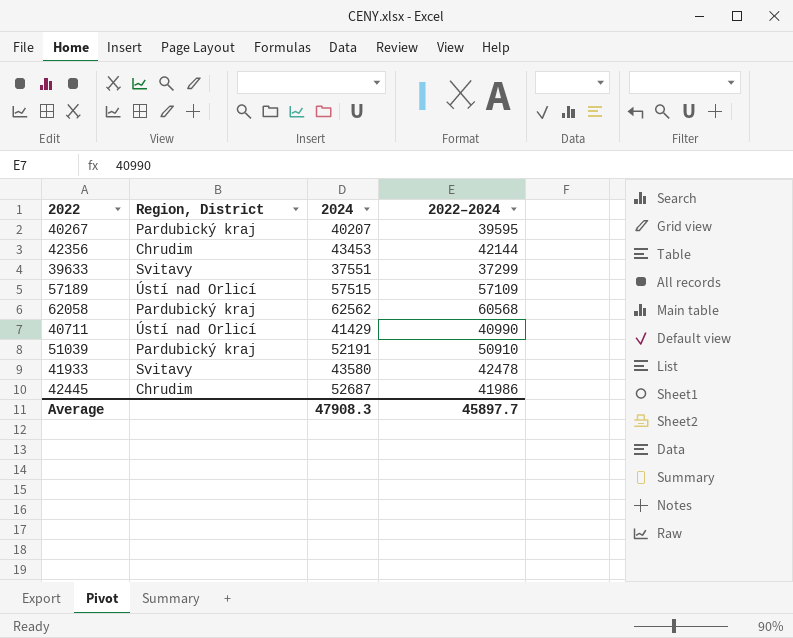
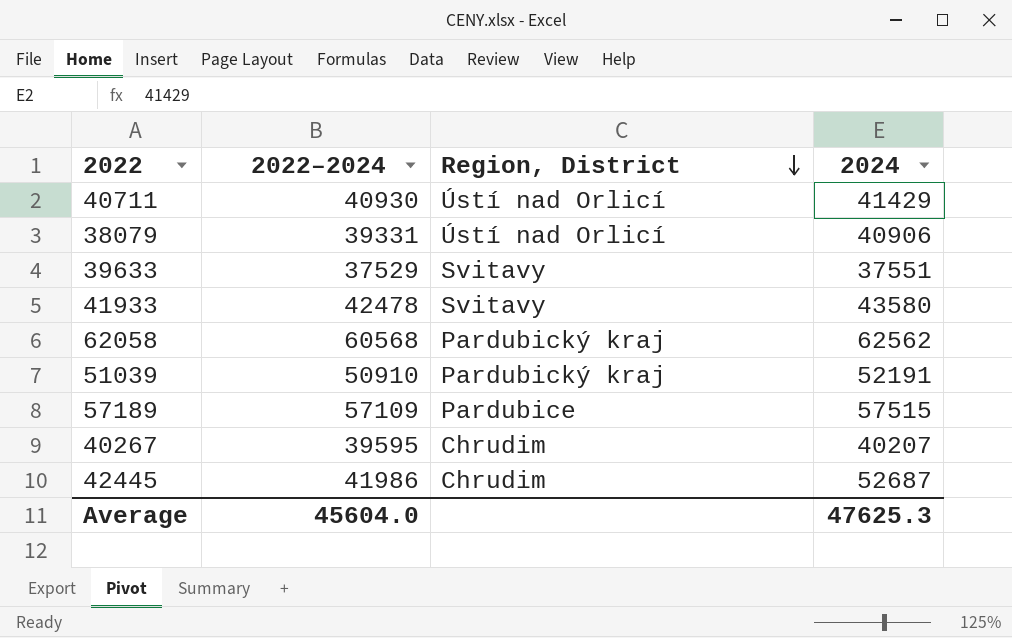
row order: none -> Region, District descending
column 2022–2024 | position: 4 -> 2
row 42356: Chrudim | 43453 | 42144 -> none
40711 | 2022–2024: 40990 -> 40930
row 38079: none -> 39331 | Ústí nad Orlicí | 40906
39633 | 2022–2024: 37299 -> 37529
57189 | Region, District: Ústí nad Orlicí -> Pardubice
40267 | Region, District: Pardubický kraj -> Chrudim
Average | 2022–2024: 45897.7 -> 45604.0
Average | 2024: 47908.3 -> 47625.3

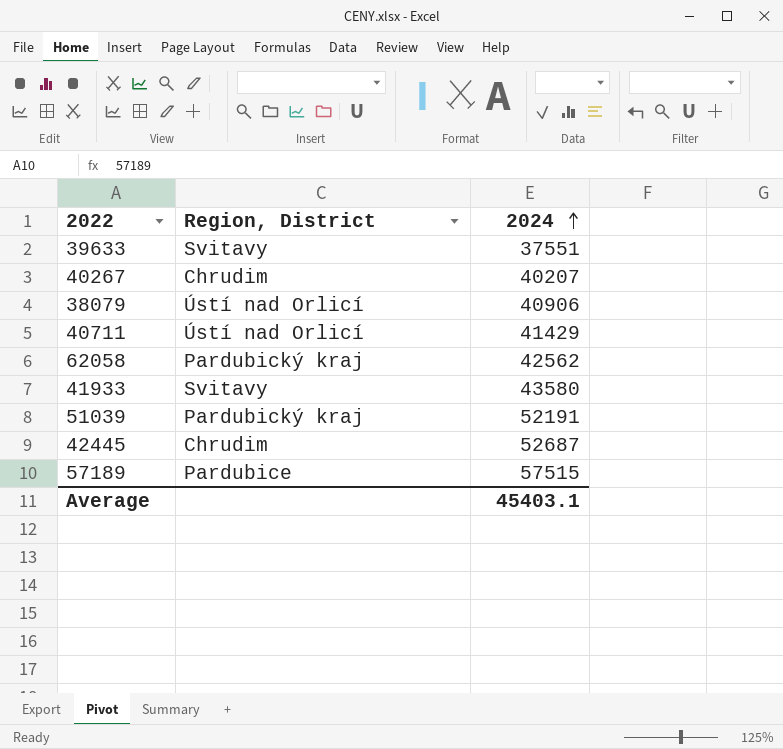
row order: Region, District descending -> 2024 ascending
column 2022–2024 | position: 2 -> none
62058 | 2024: 62562 -> 42562
Average | 2024: 47625.3 -> 45403.1

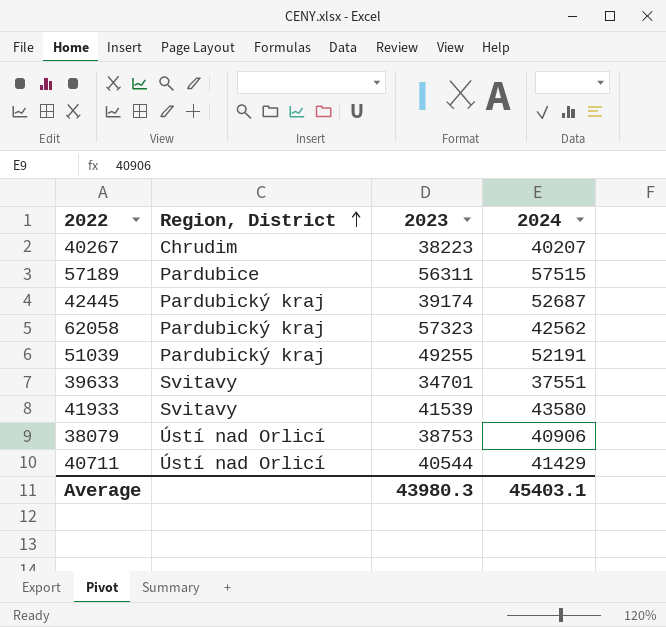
row order: 2024 ascending -> Region, District ascending
column 2023 | position: none -> 3
42445 | Region, District: Chrudim -> Pardubický kraj

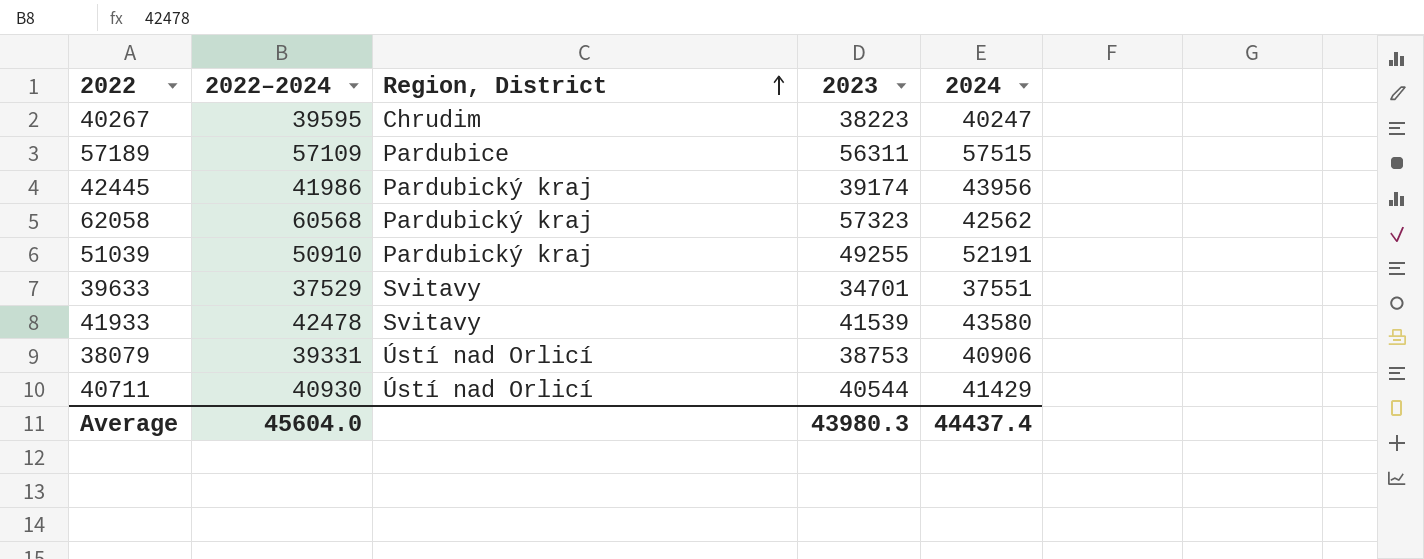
column 2022–2024 | position: none -> 2
40267 | 2024: 40207 -> 40247
42445 | 2024: 52687 -> 43956
Average | 2024: 45403.1 -> 44437.4

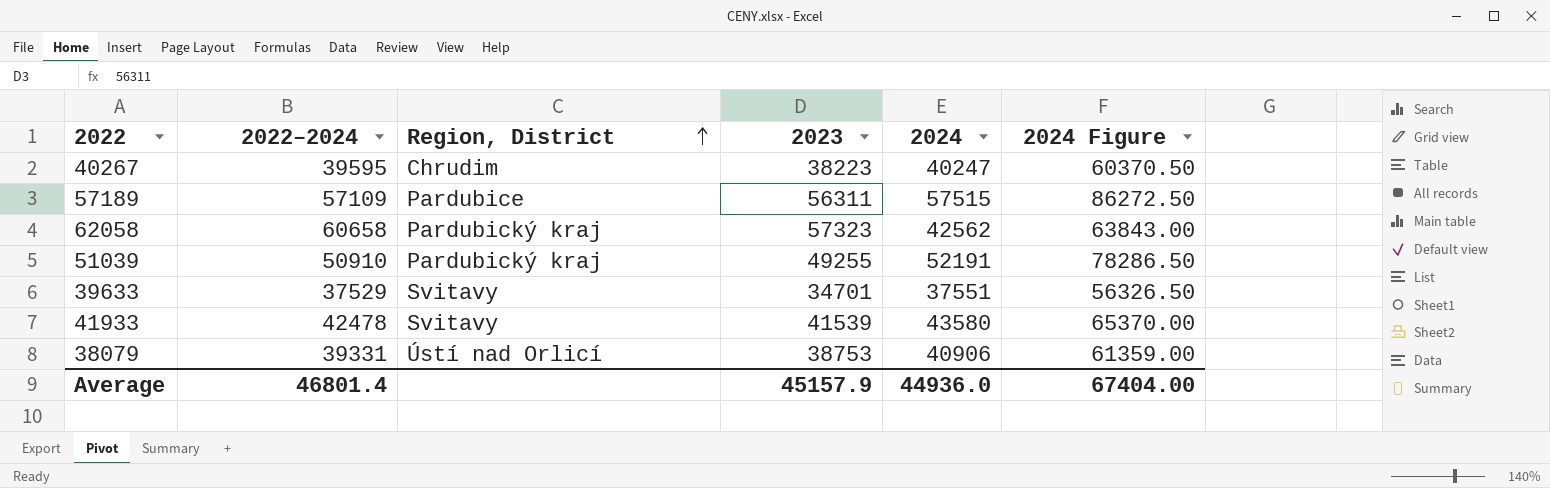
column 2024 Figure | formula: none -> [2024] * 1.5
row 42445: 41986 | Pardubický kraj | 39174 | 43956 -> none
row 40711: 40930 | Ústí nad Orlicí | 40544 | 41429 -> none
62058 | 2022–2024: 60568 -> 60658
Average | 2022–2024: 45604.0 -> 46801.4
Average | 2023: 43980.3 -> 45157.9
Average | 2024: 44437.4 -> 44936.0

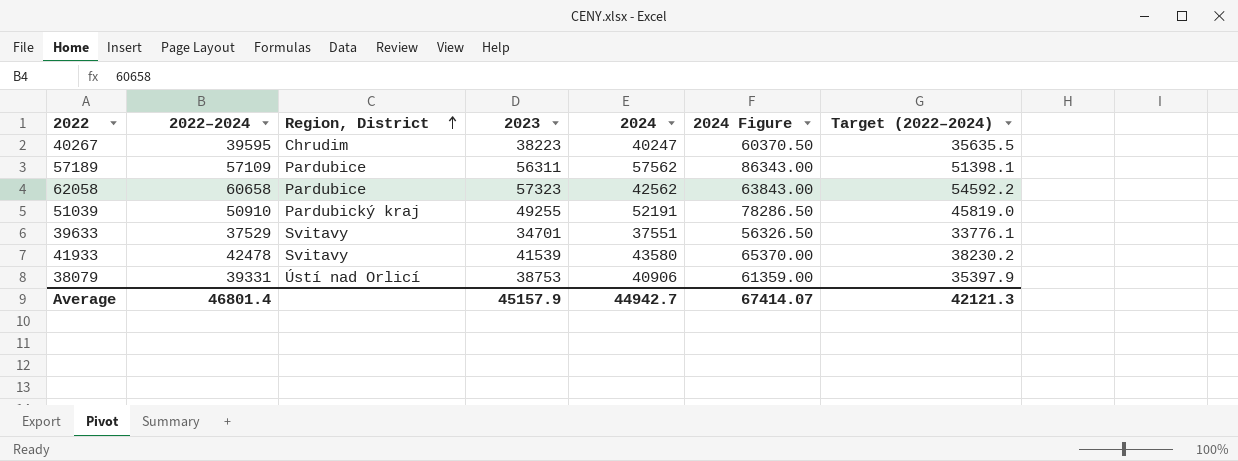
column Target (2022–2024) | formula: none -> [2022–2024] * 0.9
57189 | 2024: 57515 -> 57562
57189 | 2024 Figure: 86272.50 -> 86343.00
62058 | Region, District: Pardubický kraj -> Pardubice
Average | 2024: 44936.0 -> 44942.7
Average | 2024 Figure: 67404.00 -> 67414.07

